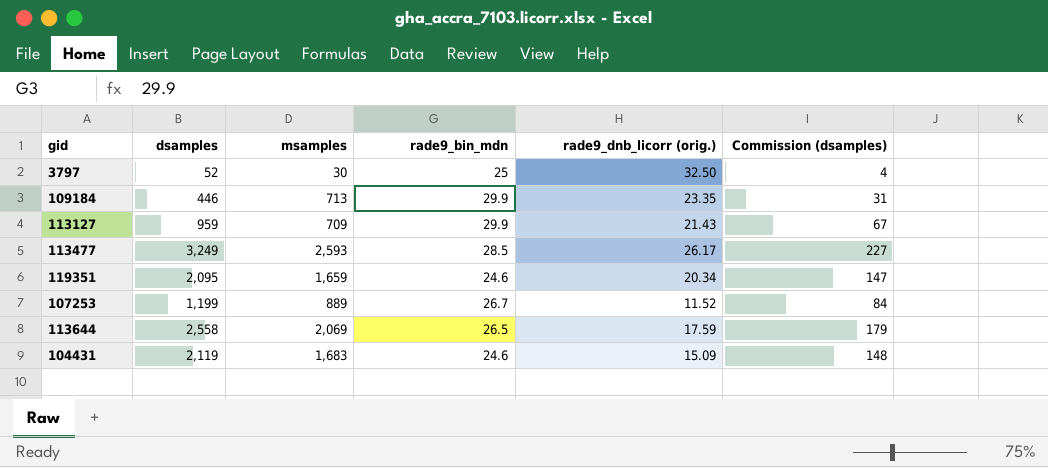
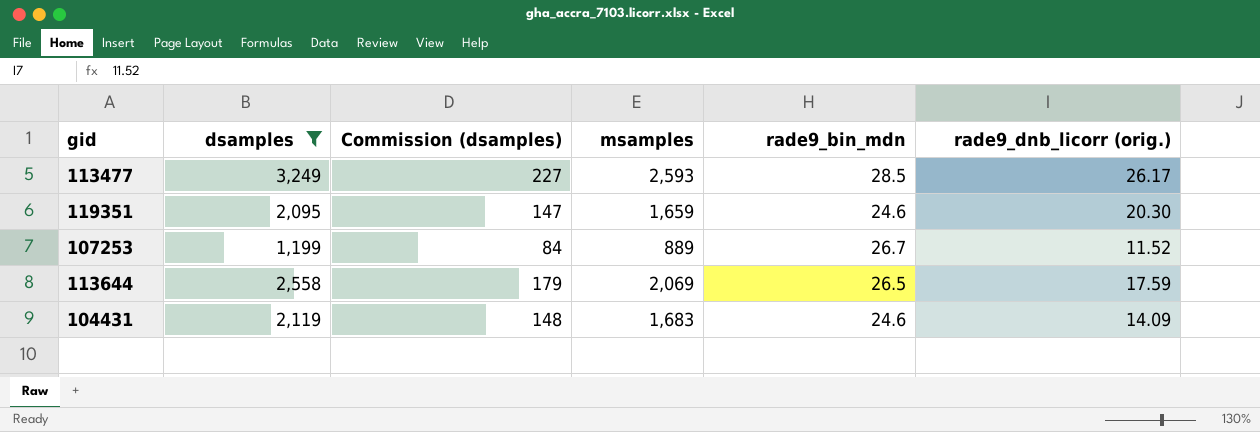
filter: none -> dsamples >= 1,199
column Commission (dsamples) | position: 6 -> 3
119351 | rade9_dnb_licorr (orig.): 20.34 -> 20.30
104431 | rade9_dnb_licorr (orig.): 15.09 -> 14.09

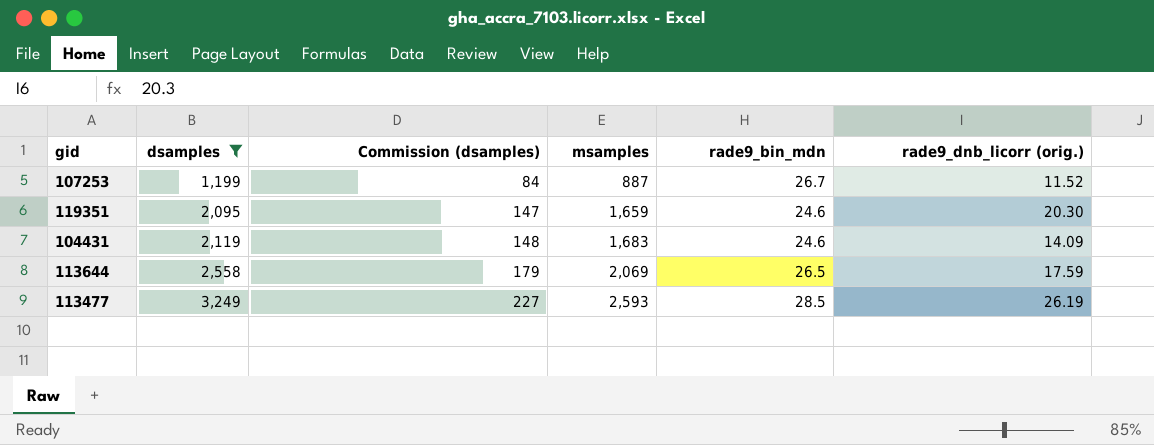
row order: none -> dsamples ascending
107253 | msamples: 889 -> 887
113477 | rade9_dnb_licorr (orig.): 26.17 -> 26.19

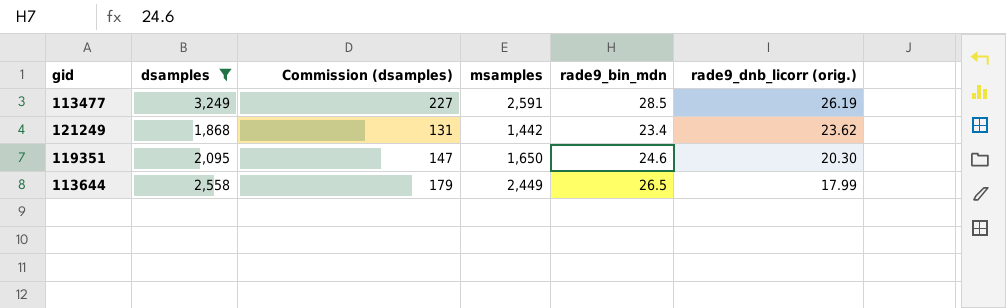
row order: dsamples ascending -> rade9_dnb_licorr (orig.) descending
row 107253: 1,199 | 84 | 887 | 26.7 | 11.52 -> none
row 104431: 2,119 | 148 | 1,683 | 24.6 | 14.09 -> none
113477 | msamples: 2,593 -> 2,591
row 121249: none -> 1,868 | 131 | 1,442 | 23.4 | 23.62
119351 | msamples: 1,659 -> 1,650
113644 | msamples: 2,069 -> 2,449
113644 | rade9_dnb_licorr (orig.): 17.59 -> 17.99

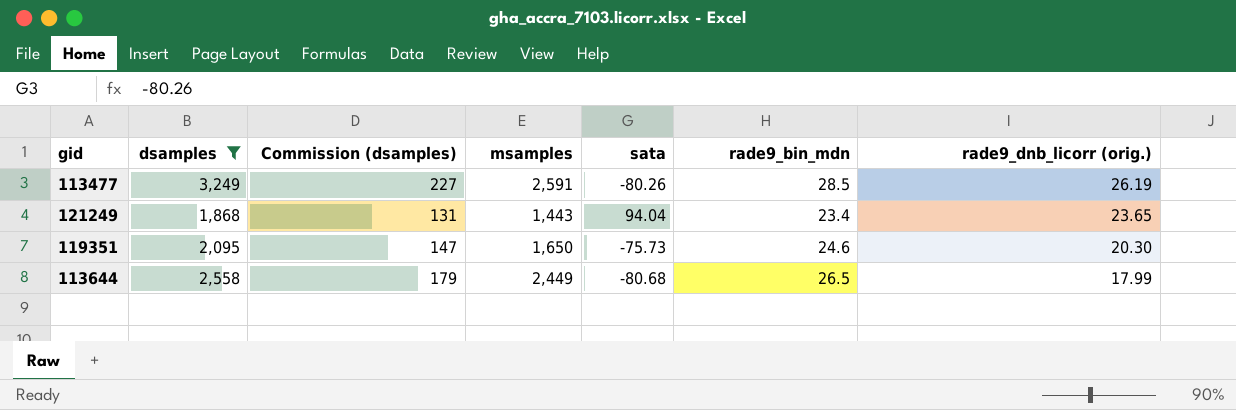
column sata | position: none -> 5
121249 | msamples: 1,442 -> 1,443
121249 | rade9_dnb_licorr (orig.): 23.62 -> 23.65

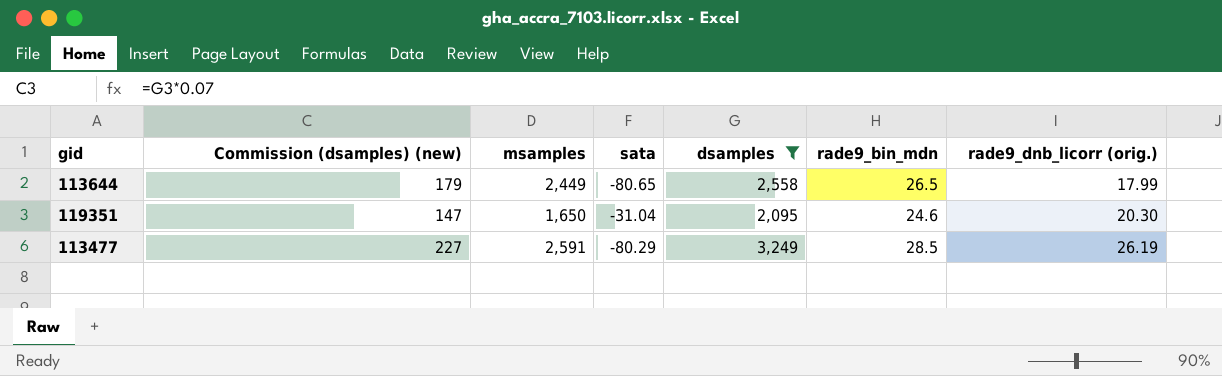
row order: rade9_dnb_licorr (orig.) descending -> rade9_dnb_licorr (orig.) ascending
column name: Commission (dsamples) -> Commission (dsamples) (new)
column dsamples | position: 2 -> 5
row 121249: 1,868 | 131 | 1,443 | 94.04 | 23.4 | 23.65 -> none
113644 | sata: -80.68 -> -80.65
119351 | sata: -75.73 -> -31.04
113477 | sata: -80.26 -> -80.29

